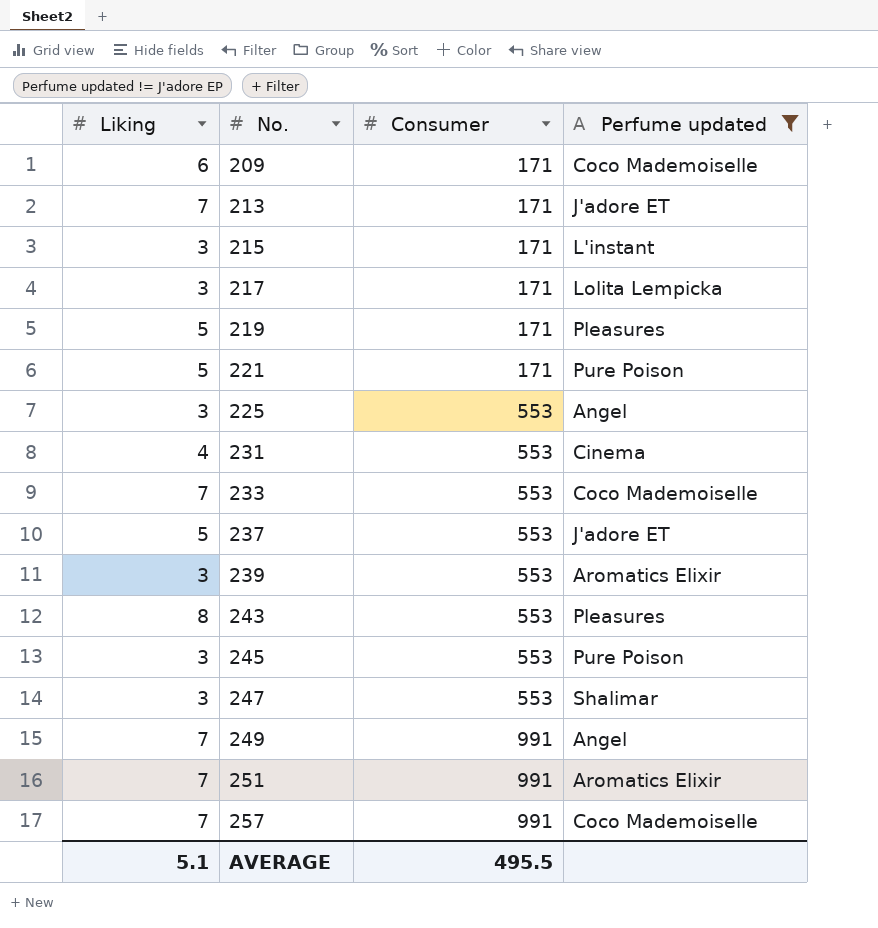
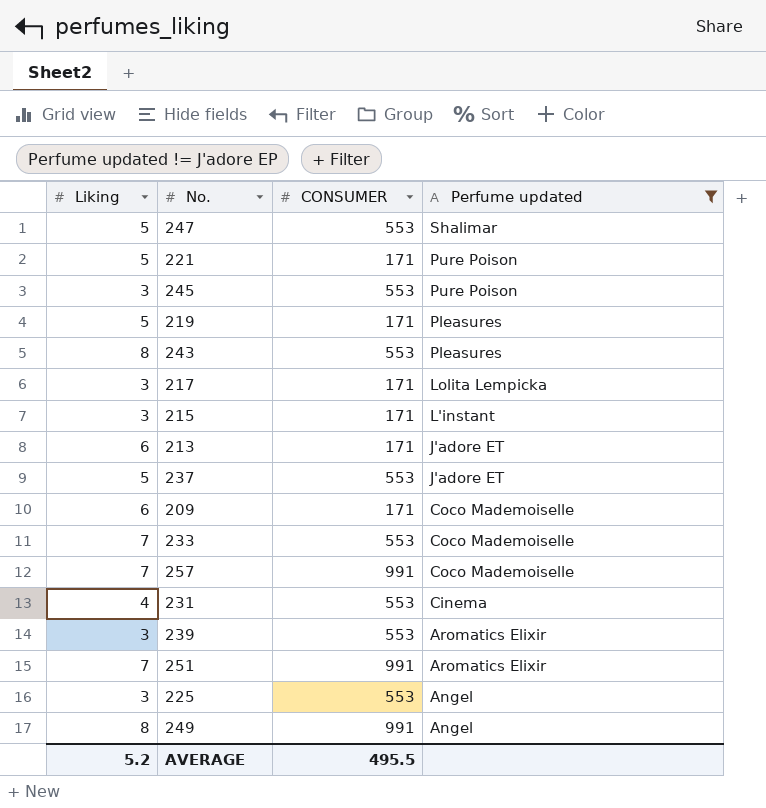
row order: No. ascending -> Perfume updated descending
column name: Consumer -> CONSUMER
247 | Liking: 3 -> 5
213 | Liking: 7 -> 6
249 | Liking: 7 -> 8
AVERAGE | Liking: 5.1 -> 5.2

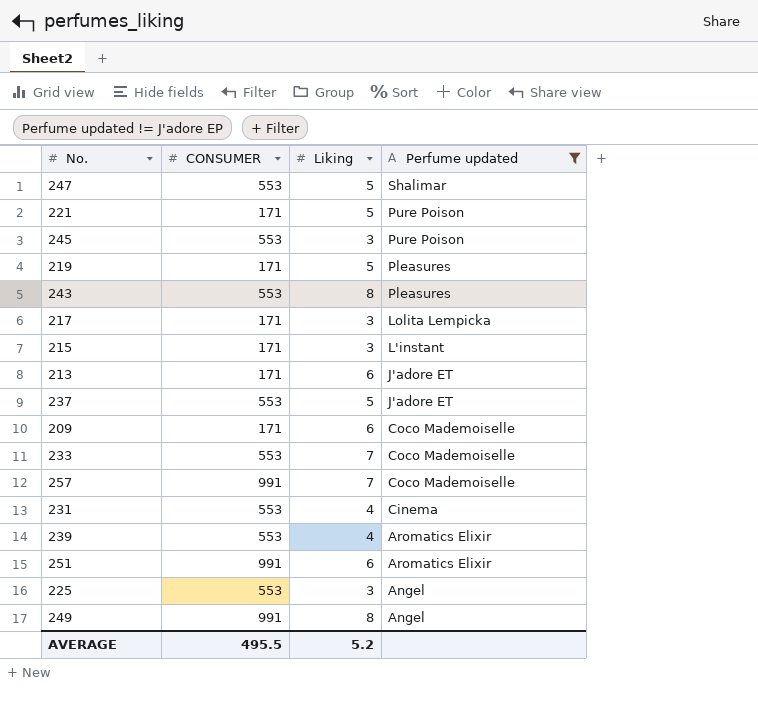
column Liking | position: 1 -> 3
239 | Liking: 3 -> 4
251 | Liking: 7 -> 6

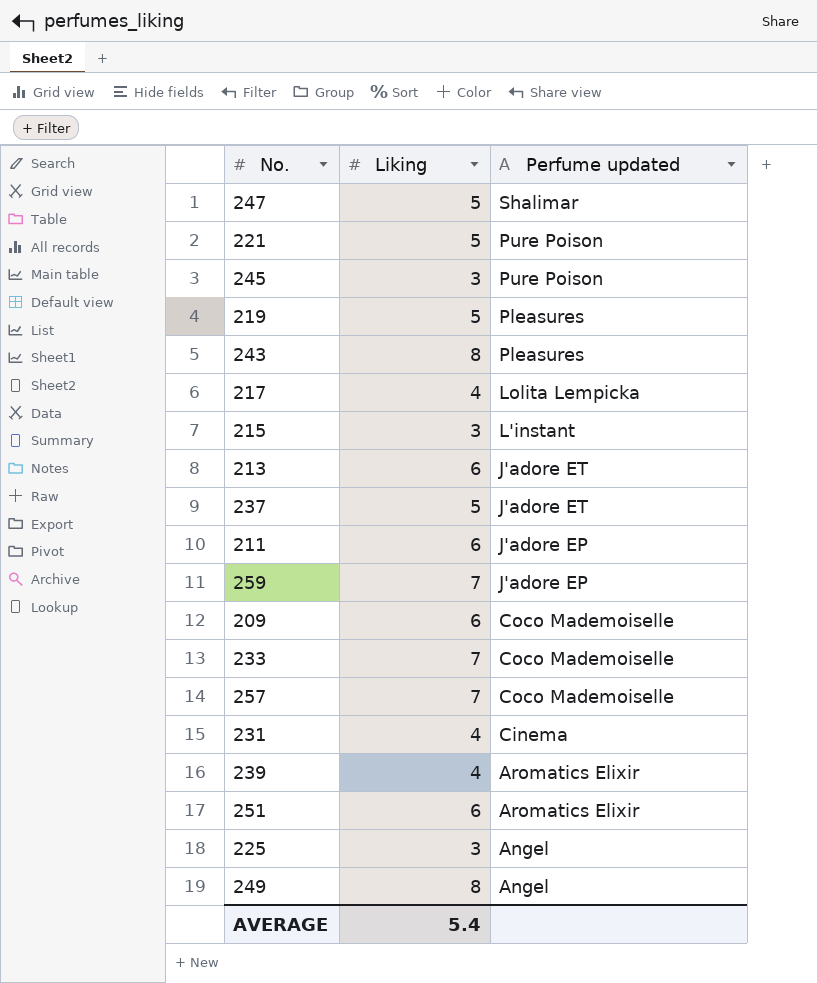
filter: Perfume updated != J'adore EP -> none
column CONSUMER | position: 2 -> none
217 | Liking: 3 -> 4
AVERAGE | Liking: 5.2 -> 5.4

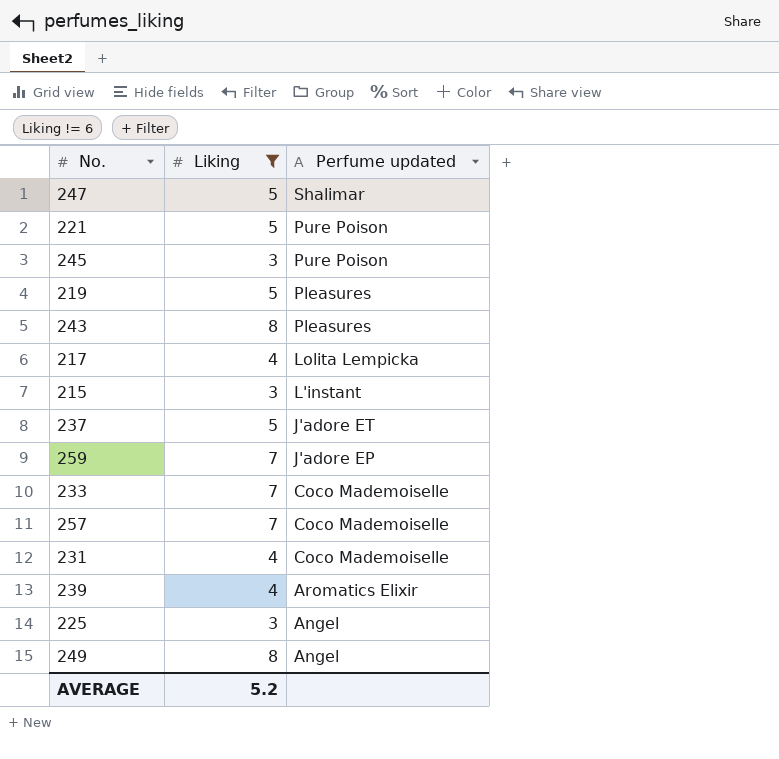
filter: none -> Liking != 6
231 | Perfume updated: Cinema -> Coco Mademoiselle
AVERAGE | Liking: 5.4 -> 5.2

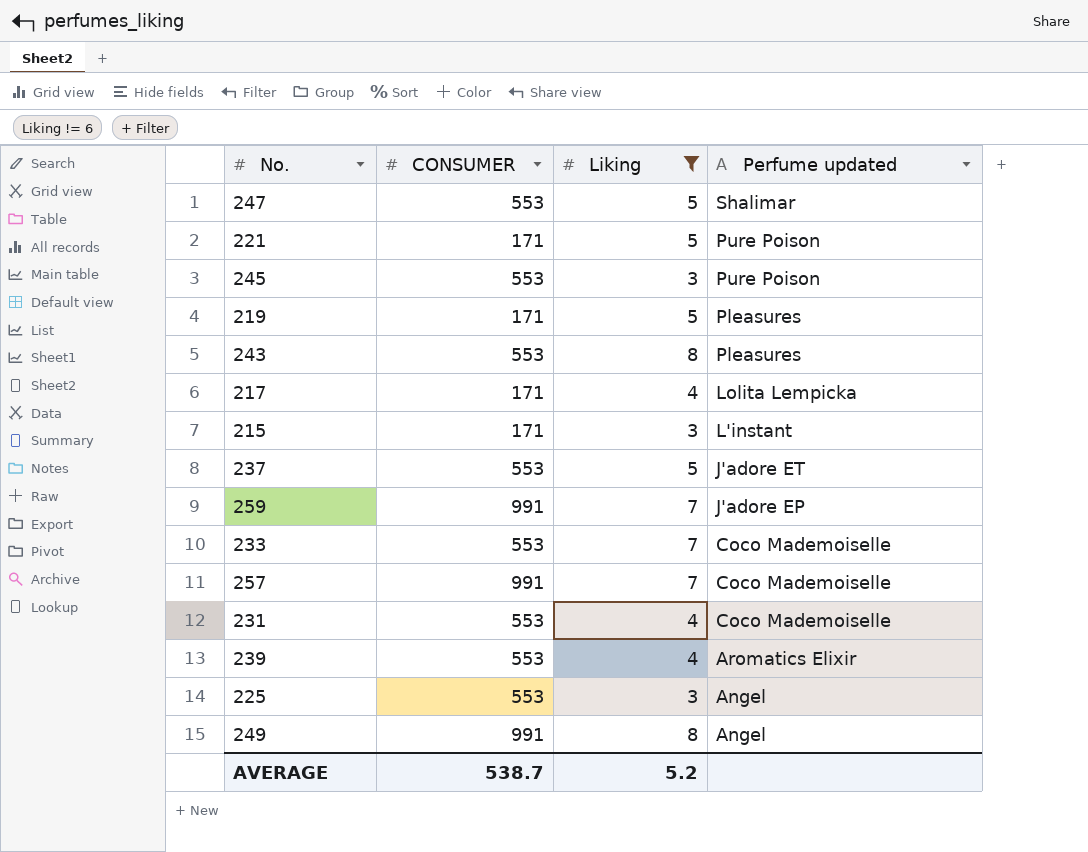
column CONSUMER | position: none -> 2

